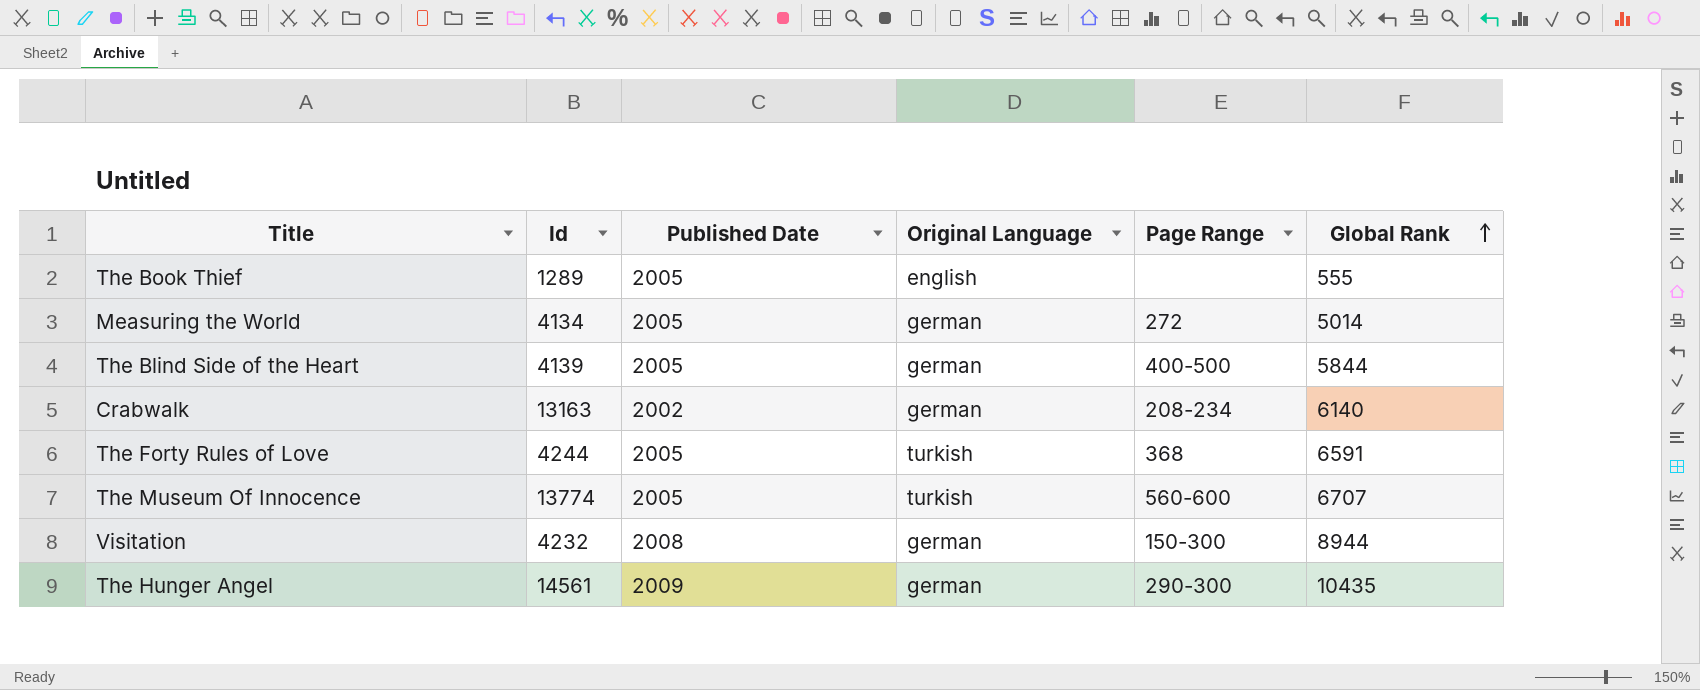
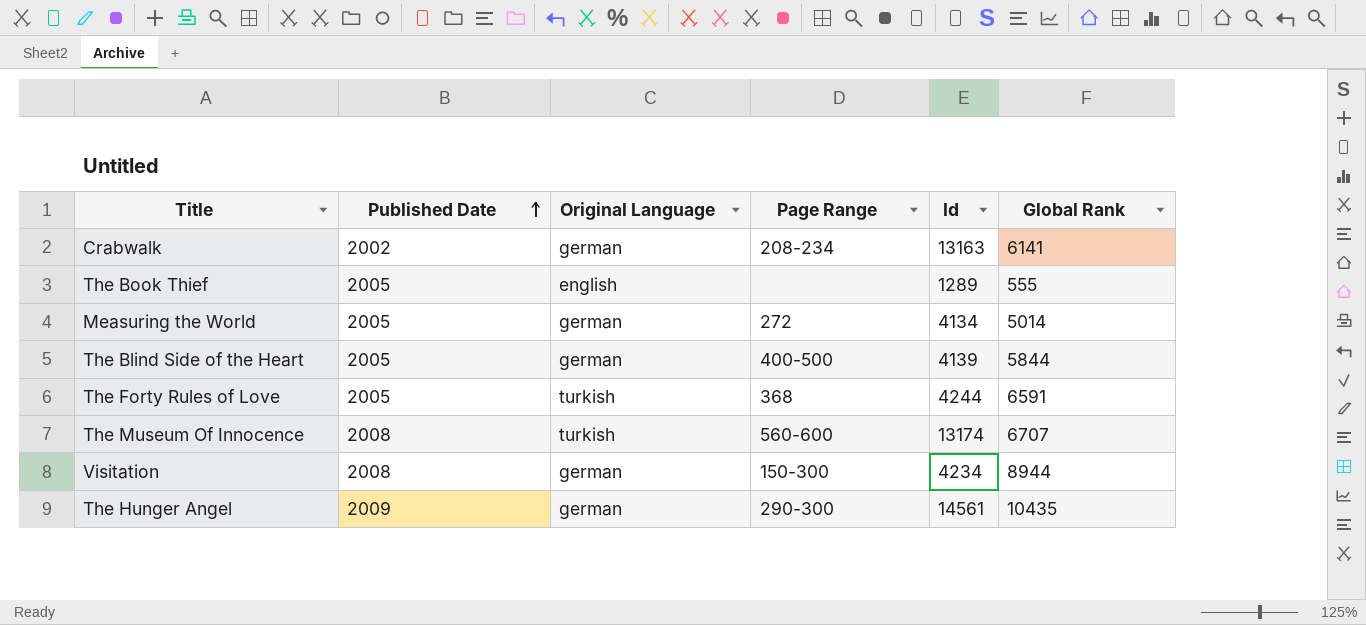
row order: Global Rank ascending -> Published Date ascending
column Id | position: 2 -> 5
Crabwalk | Global Rank: 6140 -> 6141
The Museum Of Innocence | Published Date: 2005 -> 2008
The Museum Of Innocence | Id: 13774 -> 13174
Visitation | Id: 4232 -> 4234

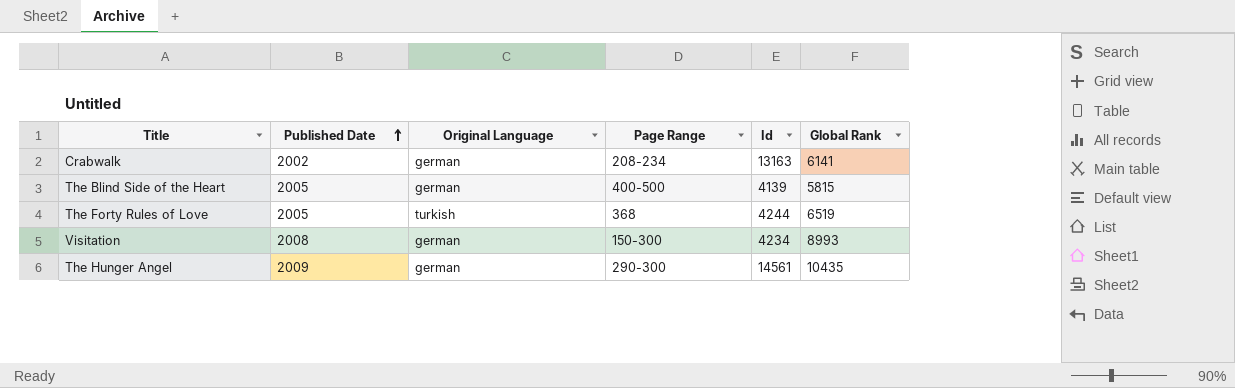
row The Book Thief: 2005 | english | none | 1289 | 555 -> none
row Measuring the World: 2005 | german | 272 | 4134 | 5014 -> none
row The Museum Of Innocence: 2008 | turkish | 560-600 | 13174 | 6707 -> none
The Blind Side of the Heart | Global Rank: 5844 -> 5815
The Forty Rules of Love | Global Rank: 6591 -> 6519
Visitation | Global Rank: 8944 -> 8993

